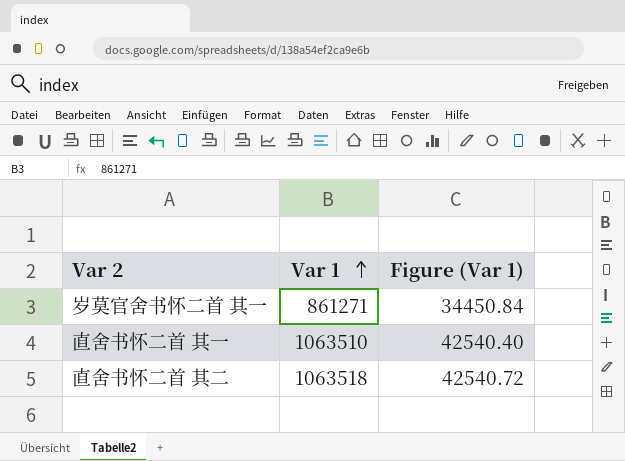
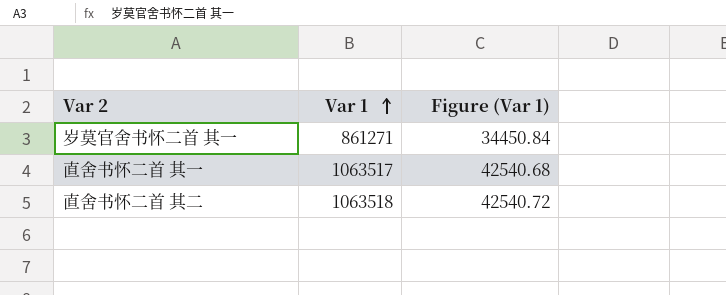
直舍书怀二首 其一 | Var 1: 1063510 -> 1063517
直舍书怀二首 其一 | Figure (Var 1): 42540.40 -> 42540.68

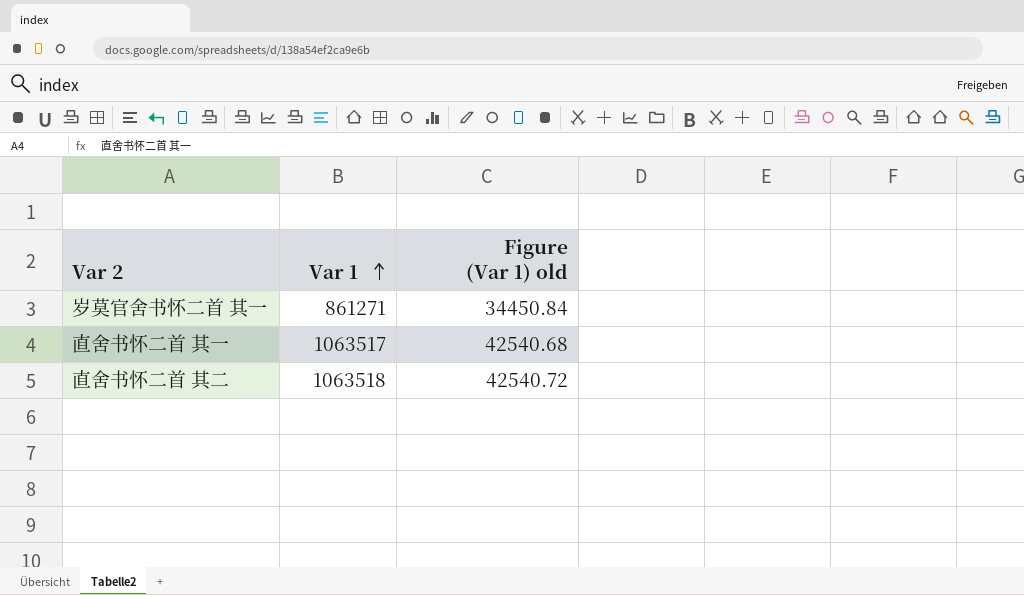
column name: Figure (Var 1) -> Figure (Var 1) old

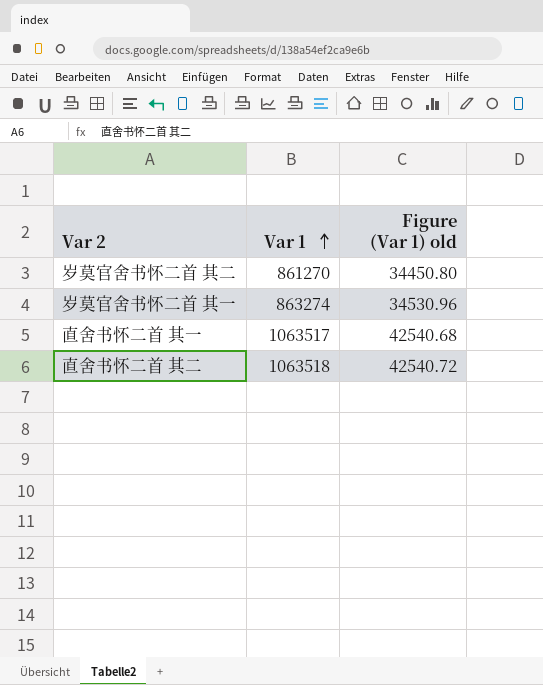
row 岁莫官舍书怀二首 其二: none -> 861270 | 34450.80
岁莫官舍书怀二首 其一 | Var 1: 861271 -> 863274
岁莫官舍书怀二首 其一 | Figure (Var 1) old: 34450.84 -> 34530.96

